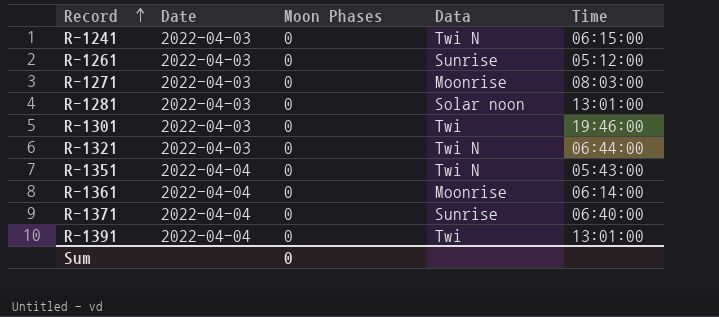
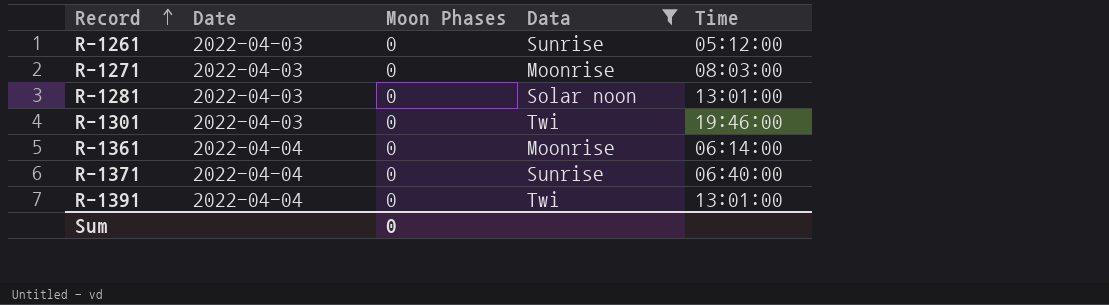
filter: none -> Data != Twi N

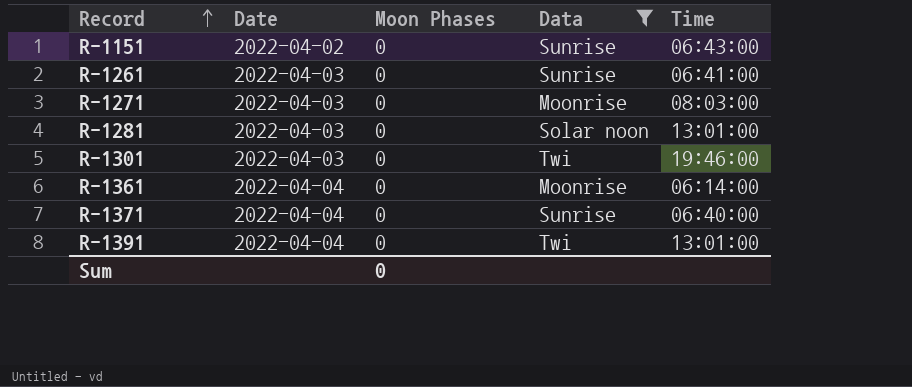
row R-1151: none -> 2022-04-02 | 0 | Sunrise | 06:43:00
R-1261 | Time: 05:12:00 -> 06:41:00

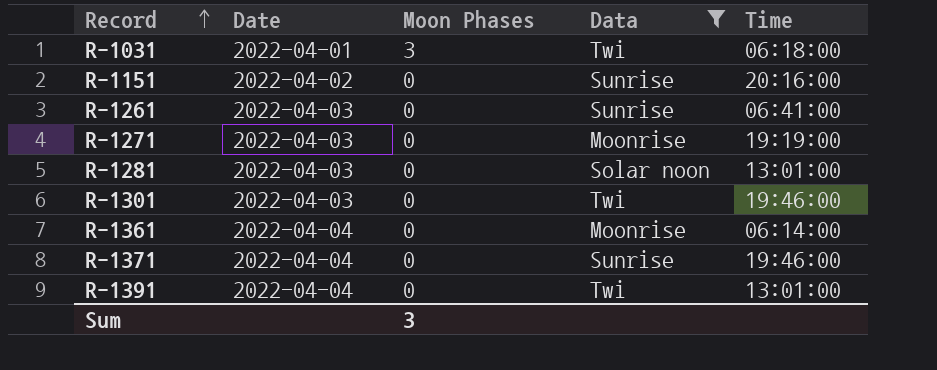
row R-1031: none -> 2022-04-01 | 3 | Twi | 06:18:00
R-1151 | Time: 06:43:00 -> 20:16:00
R-1271 | Time: 08:03:00 -> 19:19:00
R-1371 | Time: 06:40:00 -> 19:46:00
Sum | Moon Phases: 0 -> 3

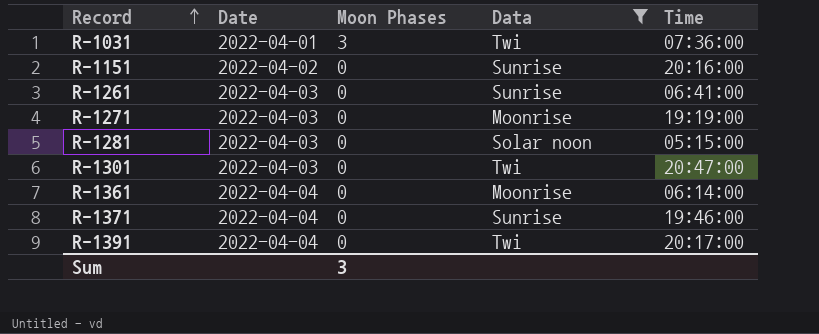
R-1031 | Time: 06:18:00 -> 07:36:00
R-1281 | Time: 13:01:00 -> 05:15:00
R-1301 | Time: 19:46:00 -> 20:47:00
R-1391 | Time: 13:01:00 -> 20:17:00

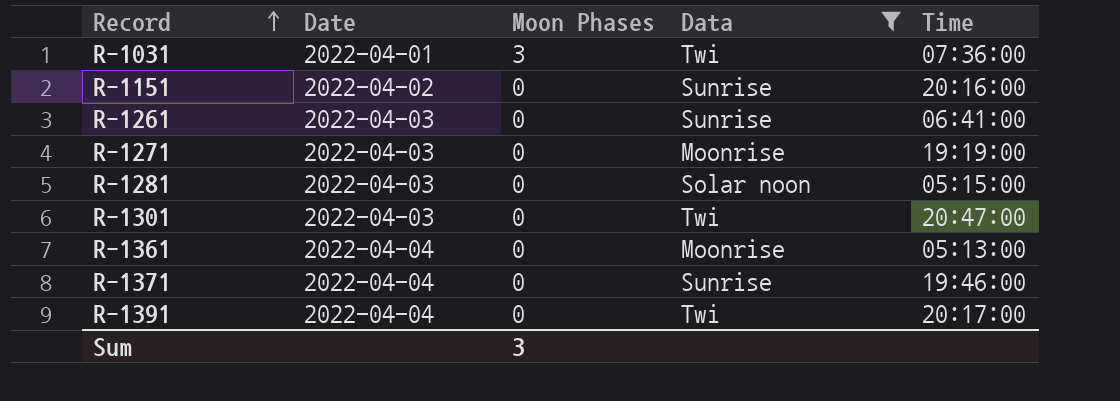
R-1361 | Time: 06:14:00 -> 05:13:00

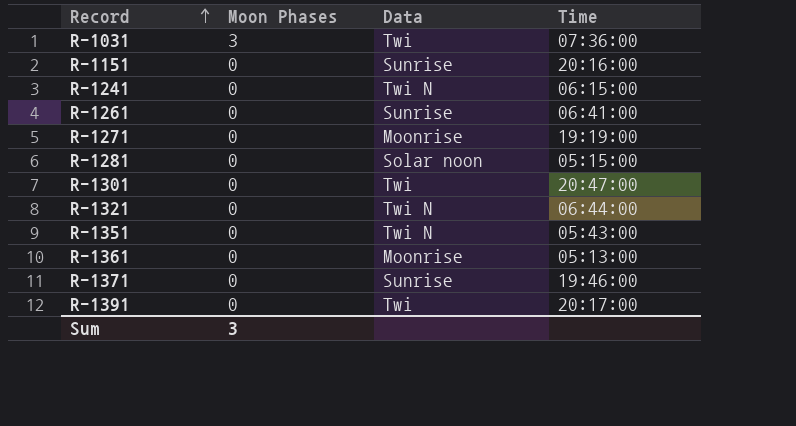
filter: Data != Twi N -> none
column Date | position: 2 -> none

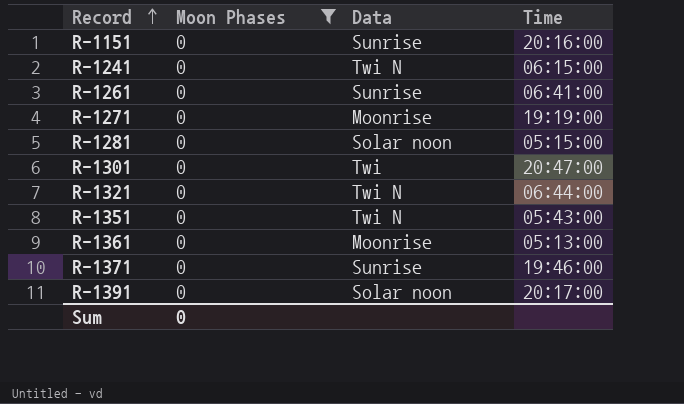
filter: none -> Moon Phases = 0
R-1391 | Data: Twi -> Solar noon
Sum | Moon Phases: 3 -> 0

